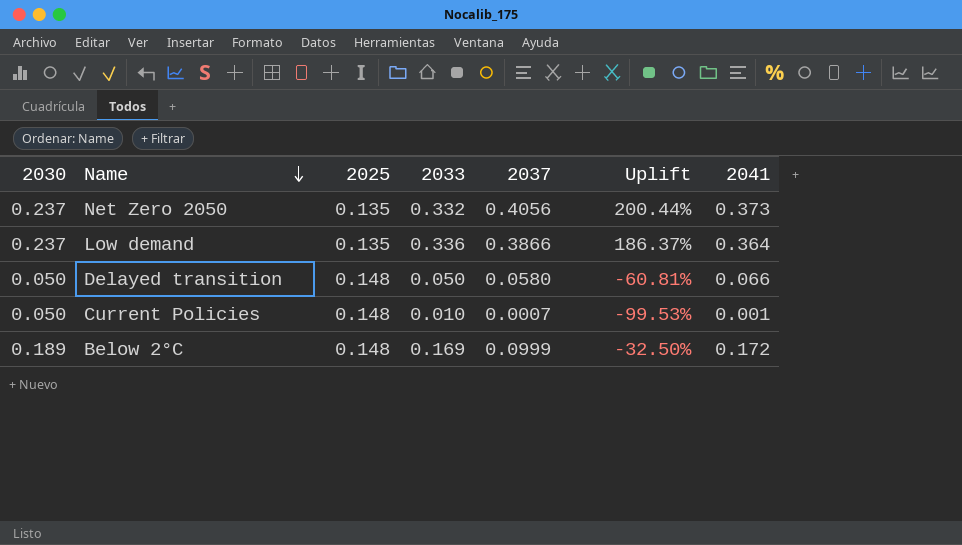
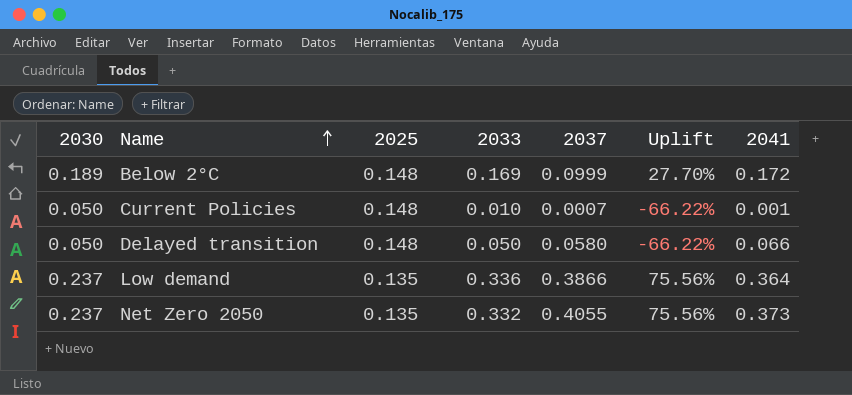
row order: Name descending -> Name ascending
column Uplift | formula: ([2037] - [2025]) / [2025] -> ([2030] - [2025]) / [2025]
Net Zero 2050 | 2037: 0.4056 -> 0.4055

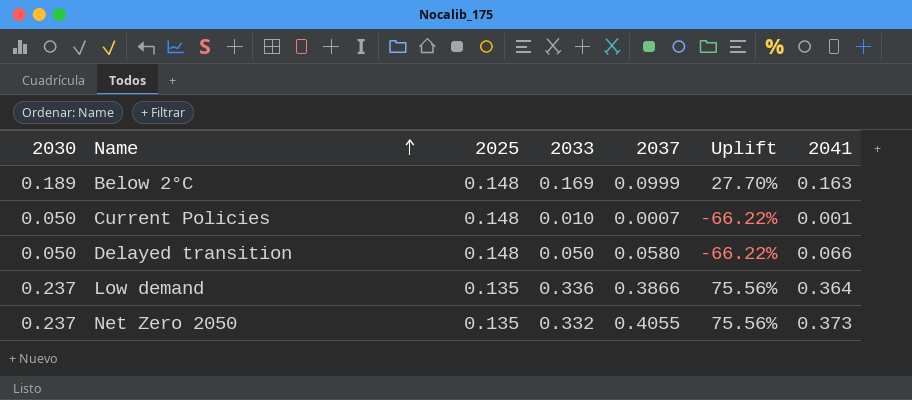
Below 2°C | 2041: 0.172 -> 0.163

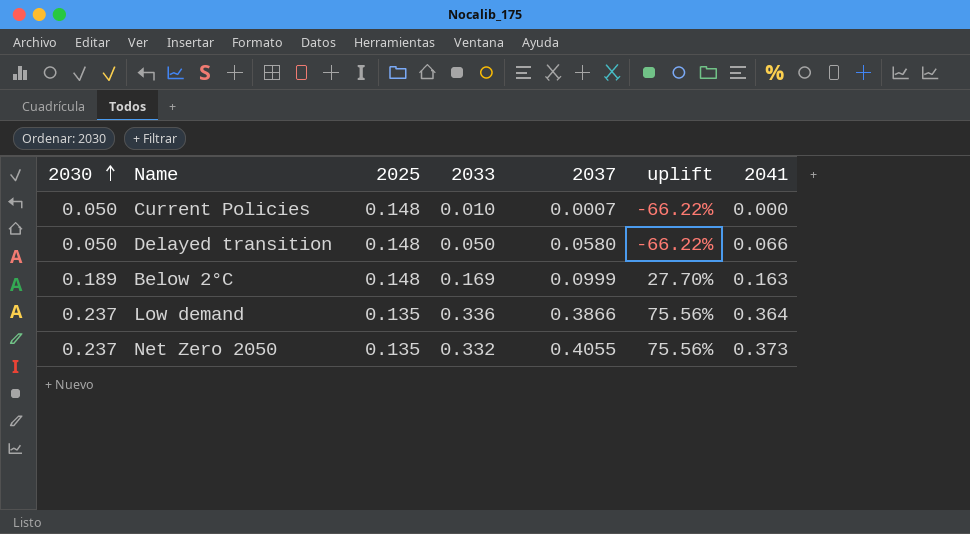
row order: Name ascending -> 2030 ascending
column name: Uplift -> uplift
Current Policies | 2041: 0.001 -> 0.000

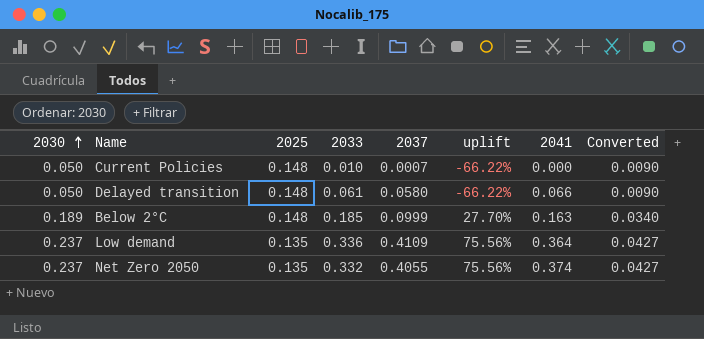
column Converted | formula: none -> [2030] * 0.18
Delayed transition | 2033: 0.050 -> 0.061
Below 2°C | 2033: 0.169 -> 0.185
Low demand | 2037: 0.3866 -> 0.4109
Net Zero 2050 | 2041: 0.373 -> 0.374

